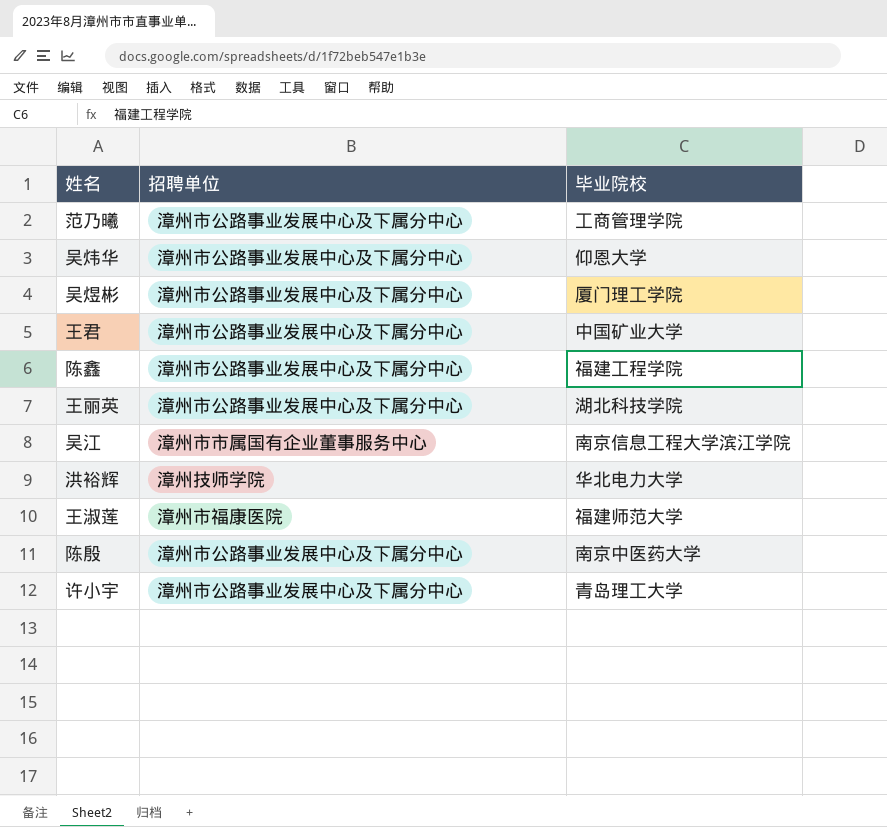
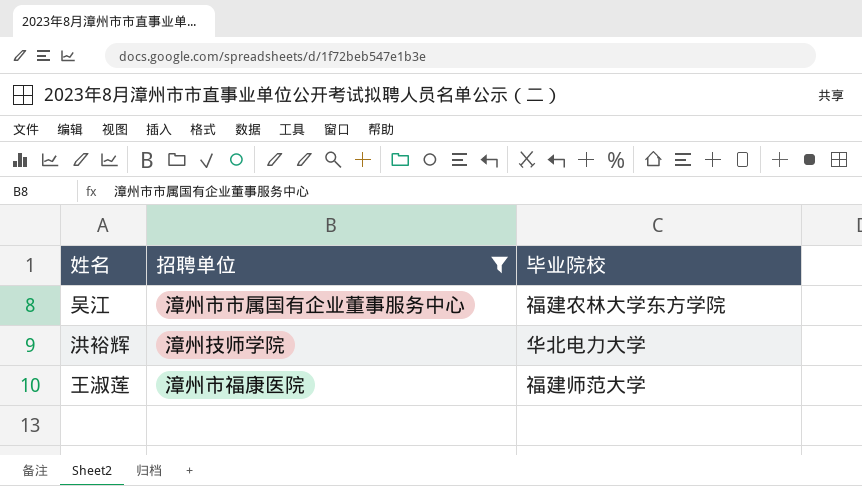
filter: none -> 招聘单位 != 漳州市公路事业发展中心及下属分中心
吴江 | 毕业院校: 南京信息工程大学滨江学院 -> 福建农林大学东方学院

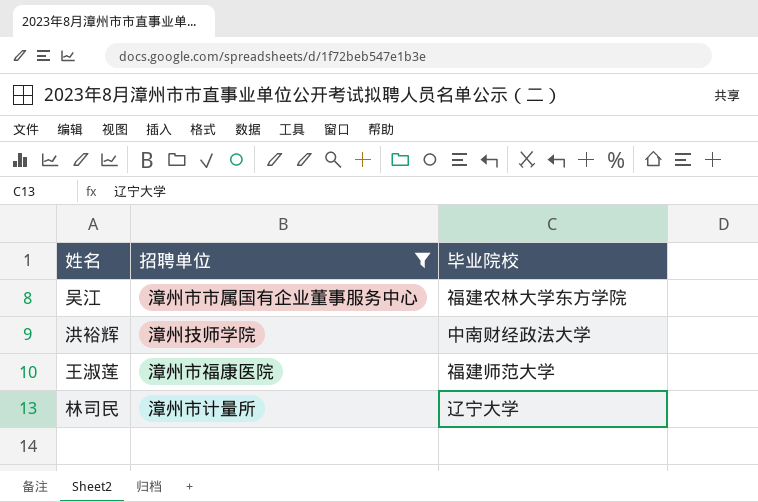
洪裕辉 | 毕业院校: 华北电力大学 -> 中南财经政法大学
row 林司民: none -> 漳州市计量所 | 辽宁大学

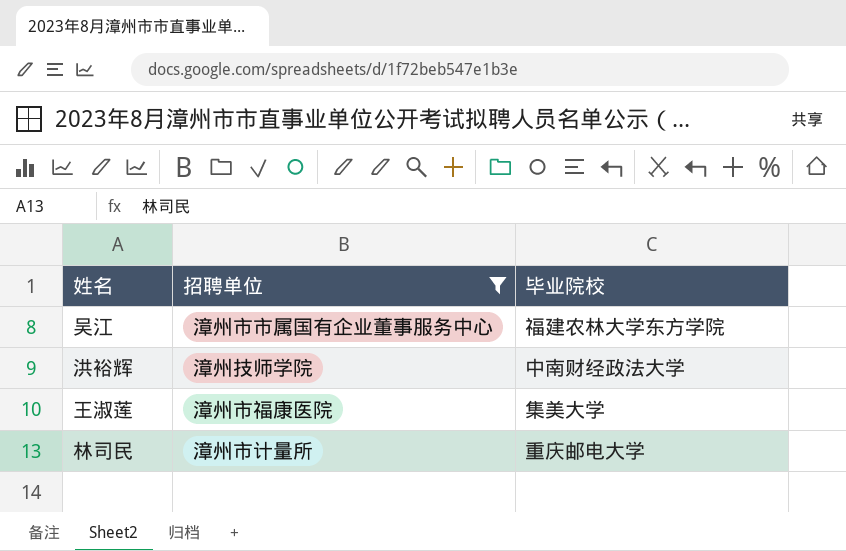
王淑莲 | 毕业院校: 福建师范大学 -> 集美大学
林司民 | 毕业院校: 辽宁大学 -> 重庆邮电大学

